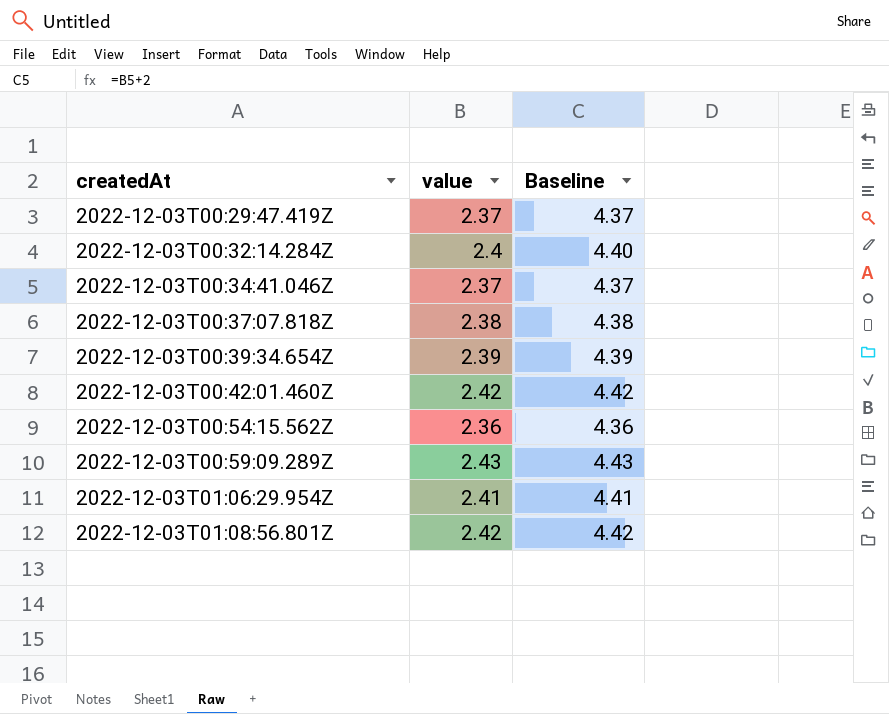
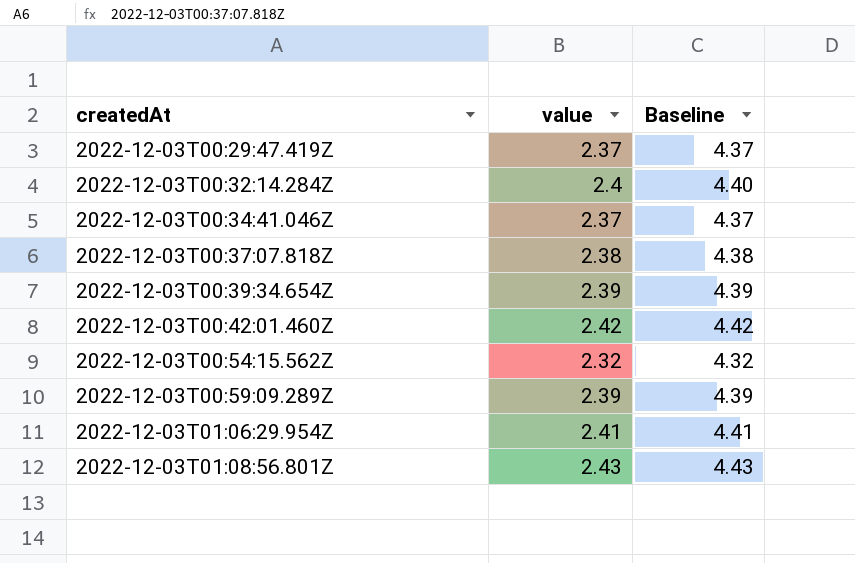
2022-12-03T00:54:15.562Z | value: 2.36 -> 2.32
2022-12-03T00:54:15.562Z | Baseline: 4.36 -> 4.32
2022-12-03T00:59:09.289Z | value: 2.43 -> 2.39
2022-12-03T00:59:09.289Z | Baseline: 4.43 -> 4.39
2022-12-03T01:08:56.801Z | value: 2.42 -> 2.43
2022-12-03T01:08:56.801Z | Baseline: 4.42 -> 4.43

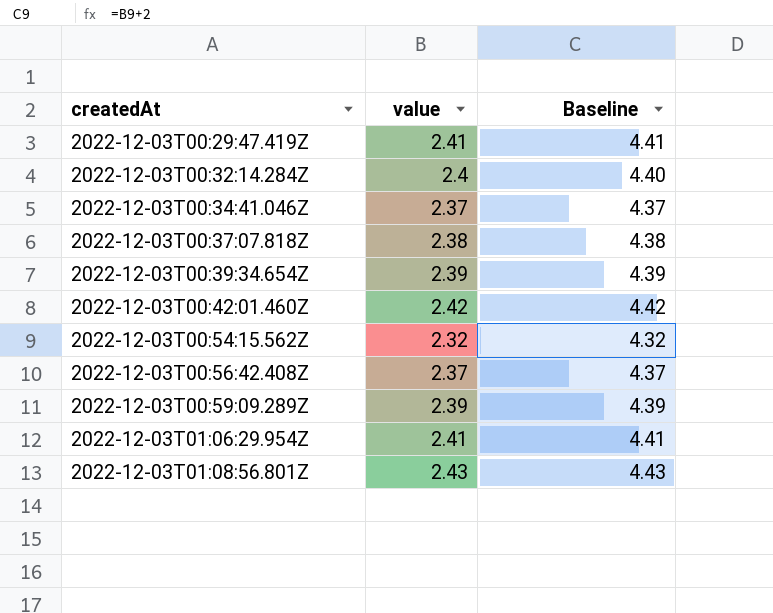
2022-12-03T00:29:47.419Z | value: 2.37 -> 2.41
2022-12-03T00:29:47.419Z | Baseline: 4.37 -> 4.41
row 2022-12-03T00:56:42.408Z: none -> 2.37 | 4.37

